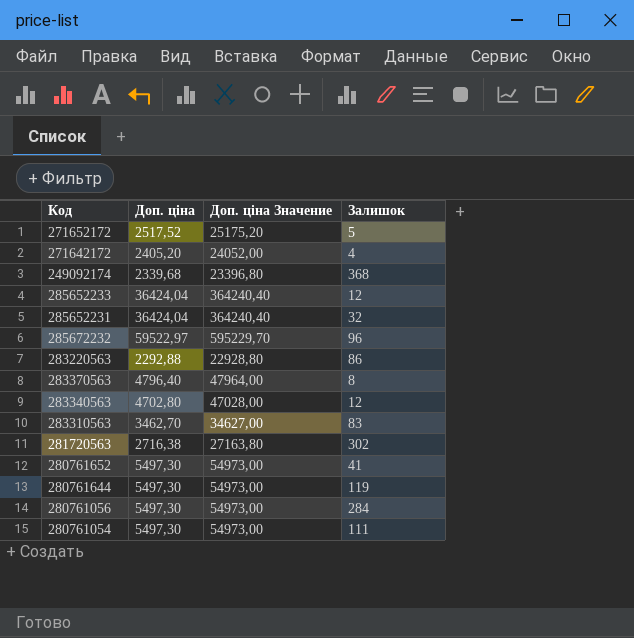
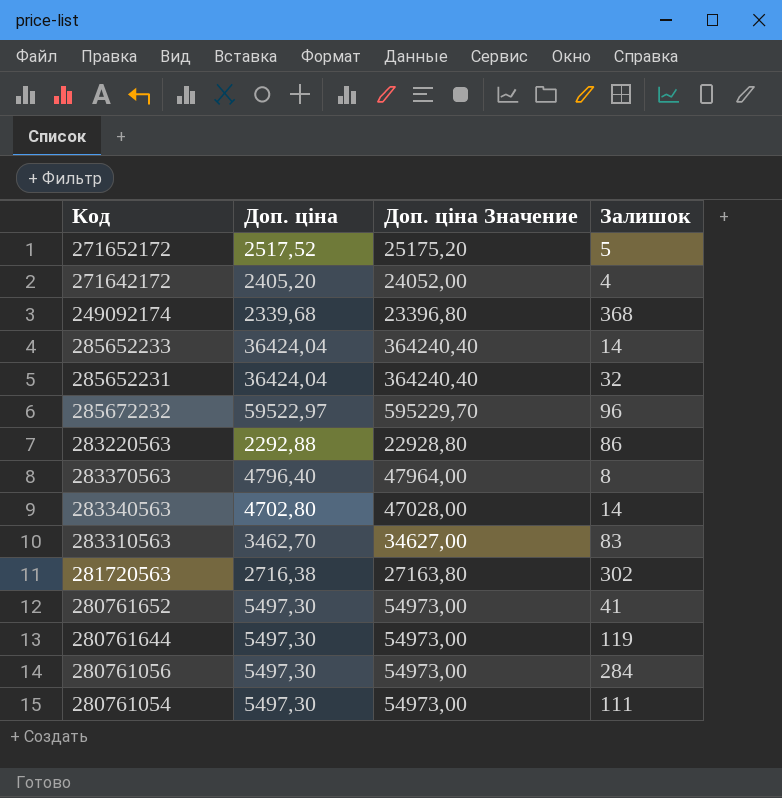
285652233 | Залишок: 12 -> 14
283340563 | Залишок: 12 -> 14

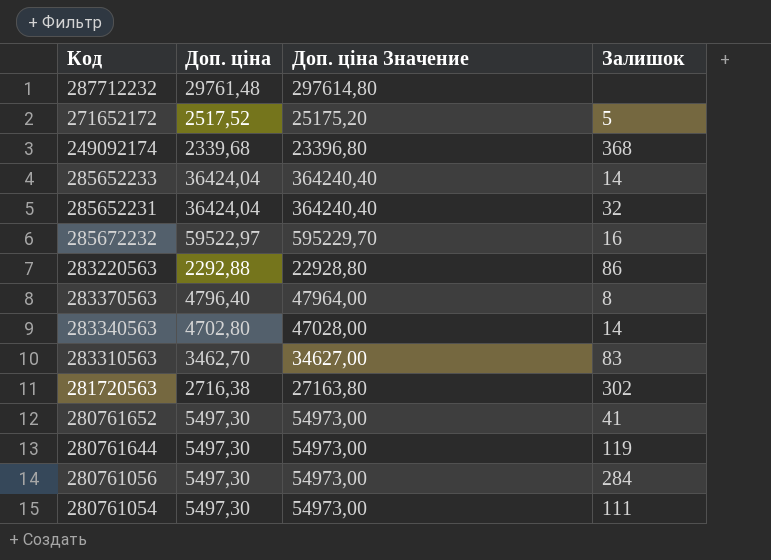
row 271642172: 2405,20 | 24052,00 | 4 -> none
row 287712232: none -> 29761,48 | 297614,80 | none
285672232 | Залишок: 96 -> 16

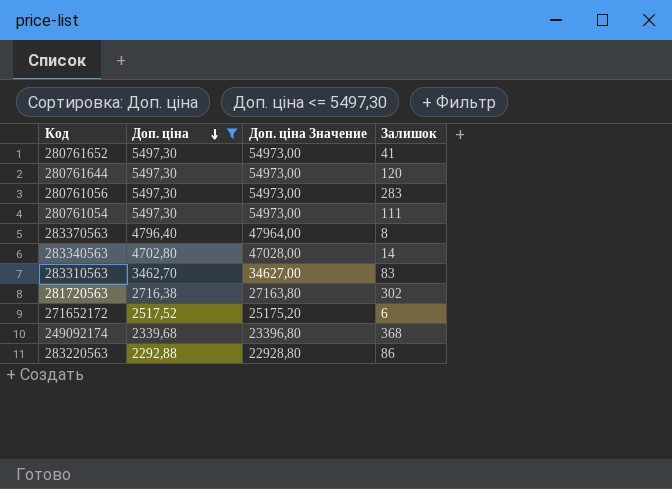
filter: none -> Доп. ціна <= 5497,30
row order: none -> Доп. ціна descending
280761644 | Залишок: 119 -> 120
280761056 | Залишок: 284 -> 283
271652172 | Залишок: 5 -> 6

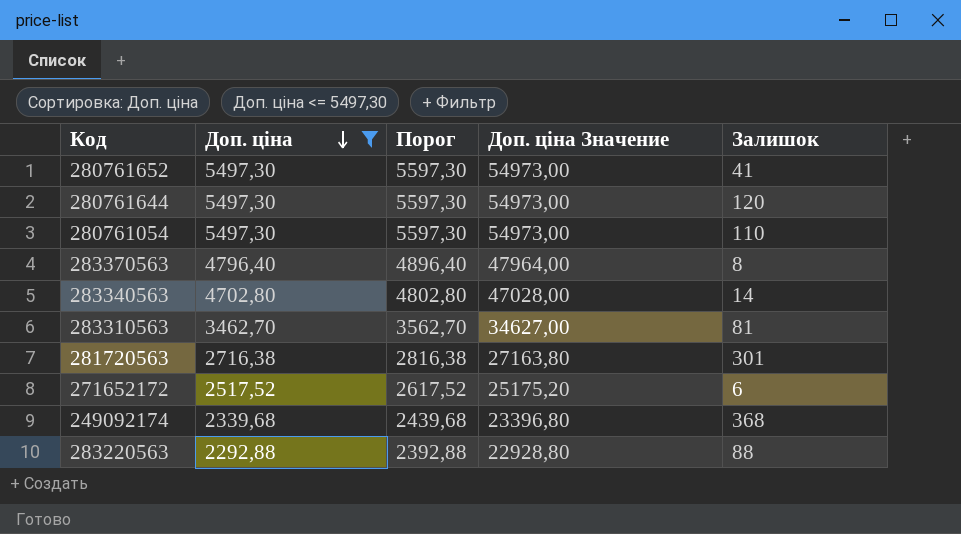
column Порог | formula: none -> [Доп. ціна] + 100
row 280761056: 5497,30 | 54973,00 | 283 -> none
280761054 | Залишок: 111 -> 110
283310563 | Залишок: 83 -> 81
281720563 | Залишок: 302 -> 301
283220563 | Залишок: 86 -> 88

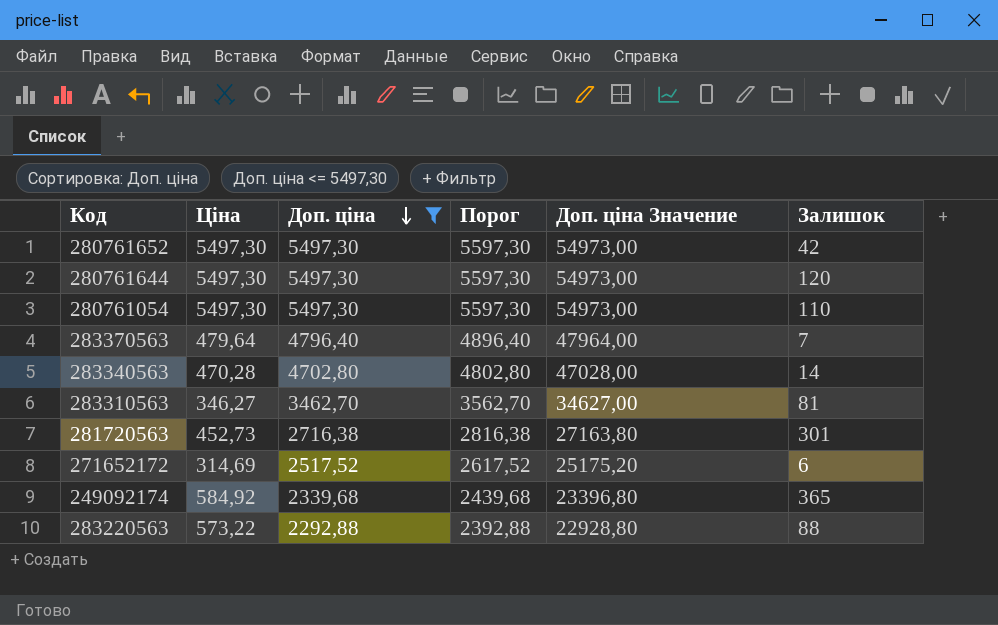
column Ціна | position: none -> 2
280761652 | Залишок: 41 -> 42
283370563 | Залишок: 8 -> 7
249092174 | Залишок: 368 -> 365

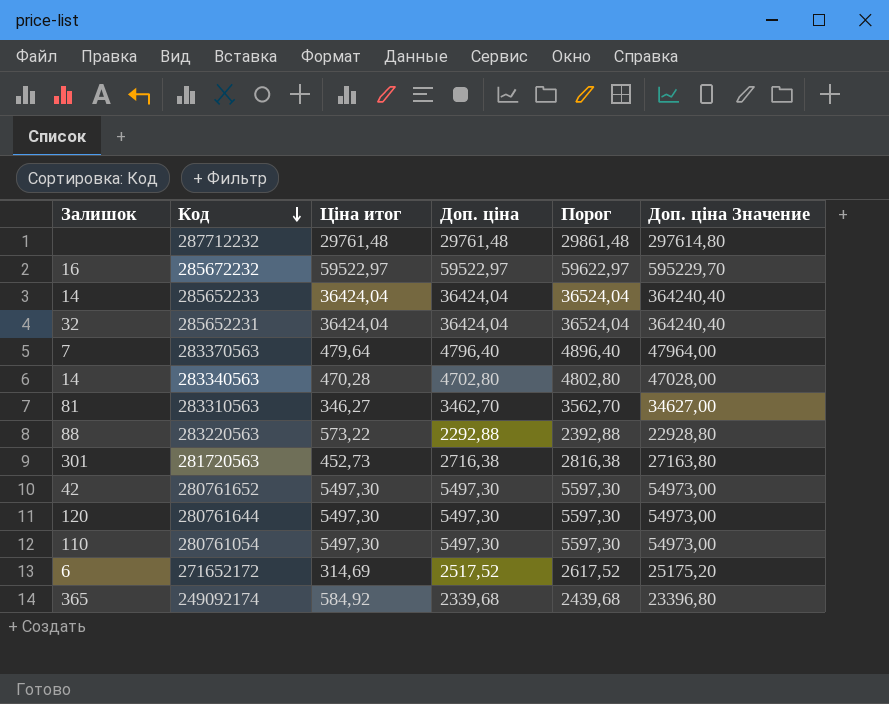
filter: Доп. ціна <= 5497,30 -> none
row order: Доп. ціна descending -> Код descending
column Залишок | position: 6 -> 1
column name: Ціна -> Ціна итог

